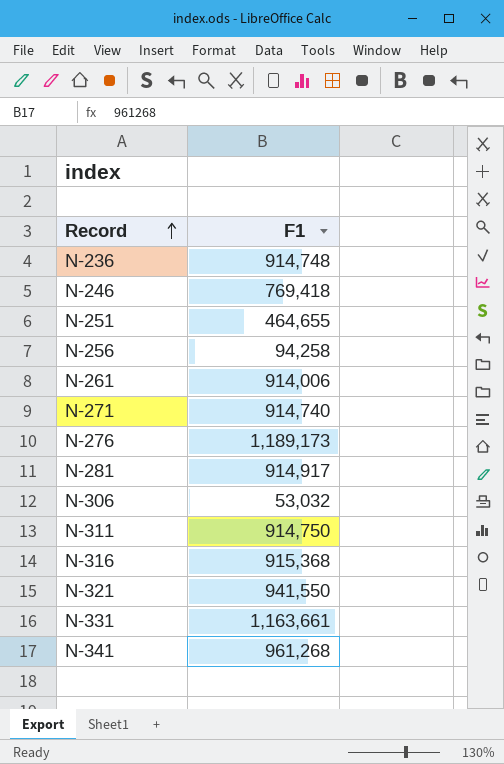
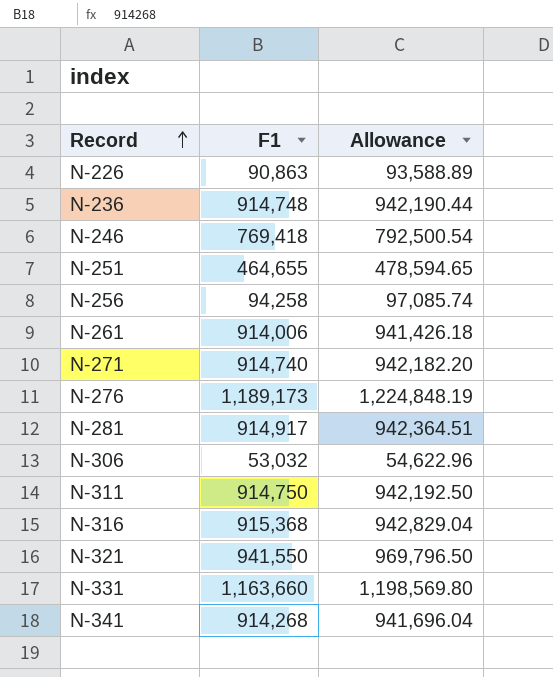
column Allowance | formula: none -> [F1] * 1.03
row N-226: none -> 90,863 | 93,588.89
N-331 | F1: 1,163,661 -> 1,163,660
N-341 | F1: 961,268 -> 914,268

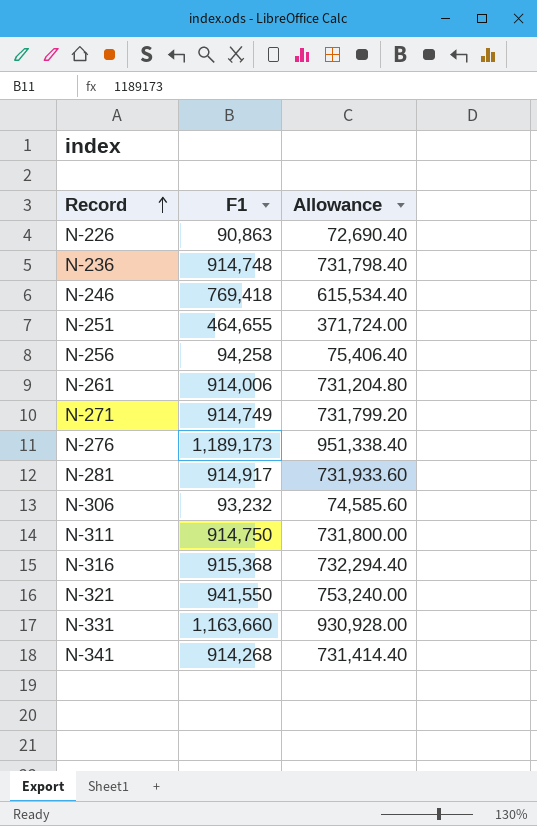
column Allowance | formula: [F1] * 1.03 -> [F1] * 0.8
N-271 | F1: 914,740 -> 914,749
N-306 | F1: 53,032 -> 93,232

